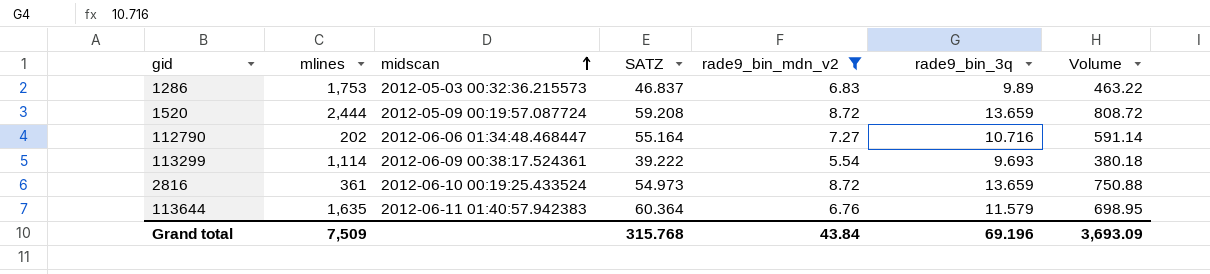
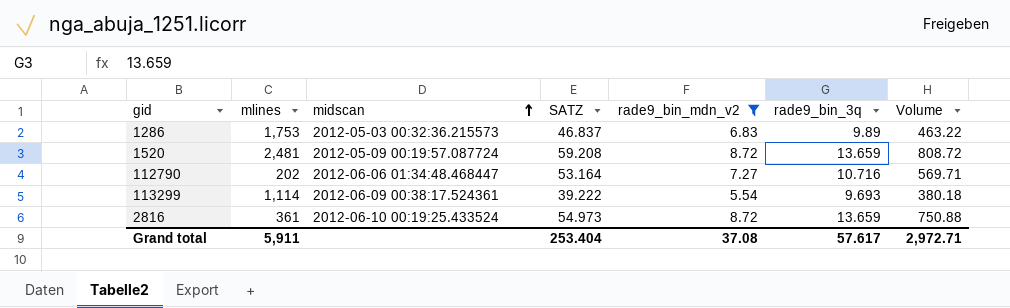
row 113644: 1,635 | 2012-06-11 01:40:57.942383 | 60.364 | 6.76 | 11.579 | 698.95 -> none
1520 | mlines: 2,444 -> 2,481
112790 | SATZ: 55.164 -> 53.164
112790 | Volume: 591.14 -> 569.71
Grand total | mlines: 7,509 -> 5,911
Grand total | SATZ: 315.768 -> 253.404
Grand total | rade9_bin_mdn_v2: 43.84 -> 37.08
Grand total | rade9_bin_3q: 69.196 -> 57.617
Grand total | Volume: 3,693.09 -> 2,972.71

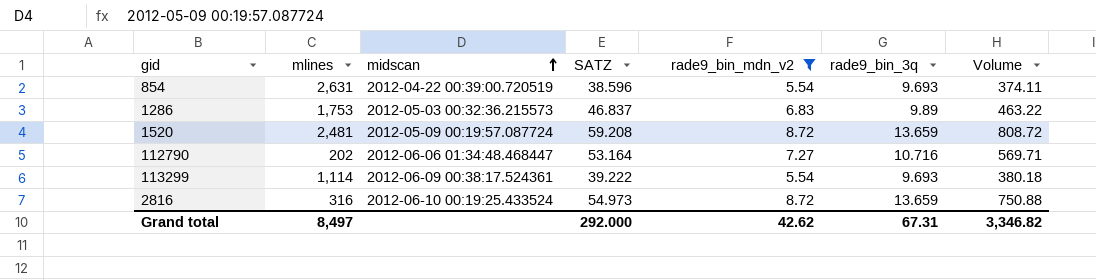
row 854: none -> 2,631 | 2012-04-22 00:39:00.720519 | 38.596 | 5.54 | 9.693 | 374.11
2816 | mlines: 361 -> 316
Grand total | mlines: 5,911 -> 8,497
Grand total | SATZ: 253.404 -> 292.000
Grand total | rade9_bin_mdn_v2: 37.08 -> 42.62
Grand total | rade9_bin_3q: 57.617 -> 67.31
Grand total | Volume: 2,972.71 -> 3,346.82

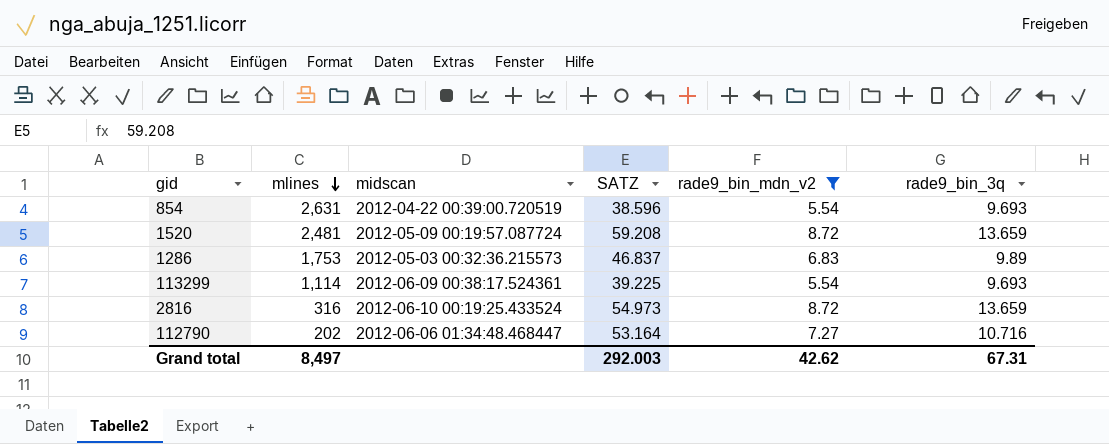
row order: midscan ascending -> mlines descending
column Volume | formula: [SATZ] * [rade9_bin_3q] -> none
113299 | SATZ: 39.222 -> 39.225
Grand total | SATZ: 292.000 -> 292.003

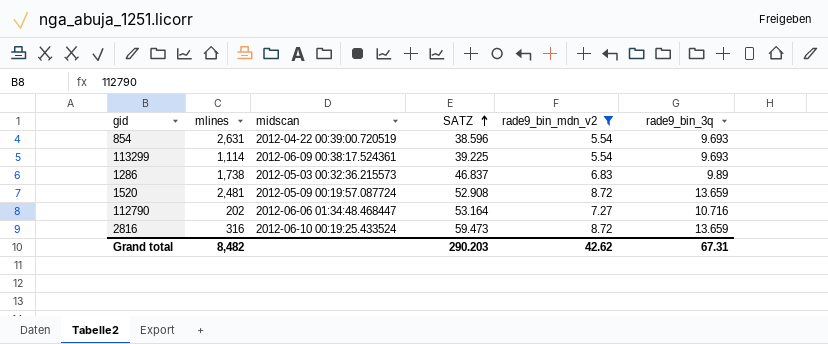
row order: mlines descending -> SATZ ascending
1286 | mlines: 1,753 -> 1,738
1520 | SATZ: 59.208 -> 52.908
2816 | SATZ: 54.973 -> 59.473
Grand total | mlines: 8,497 -> 8,482
Grand total | SATZ: 292.003 -> 290.203

